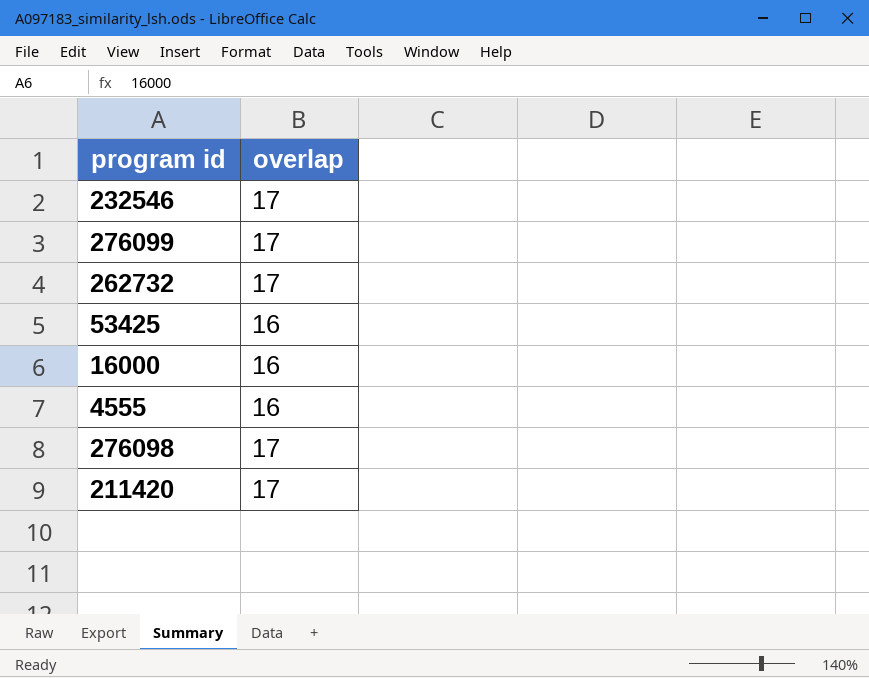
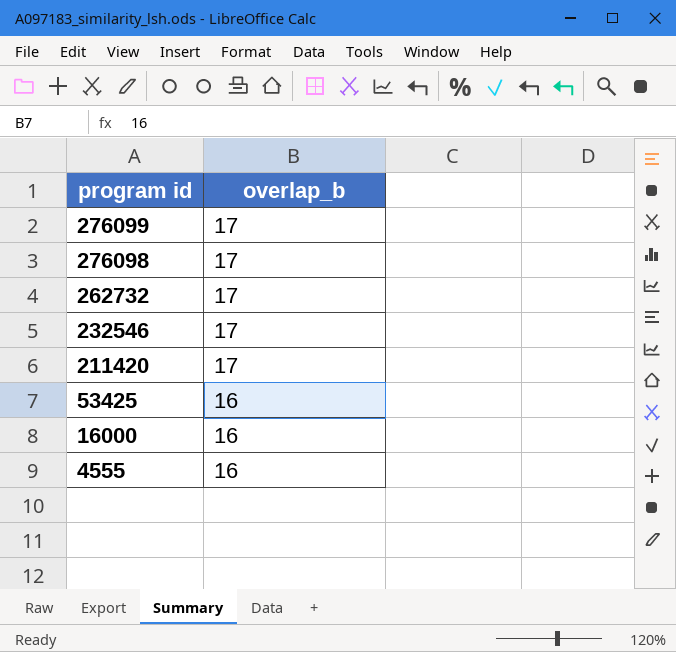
row order: none -> program id descending
column name: overlap -> overlap_b

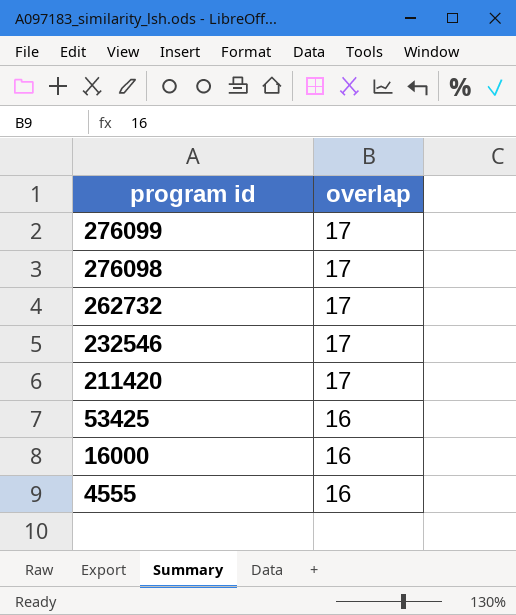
column name: overlap_b -> overlap

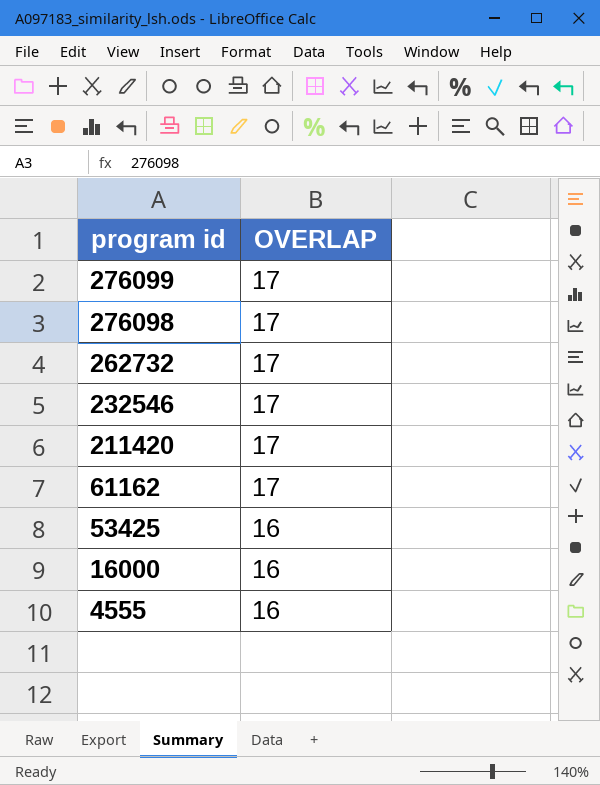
column name: overlap -> OVERLAP
row 61162: none -> 17

